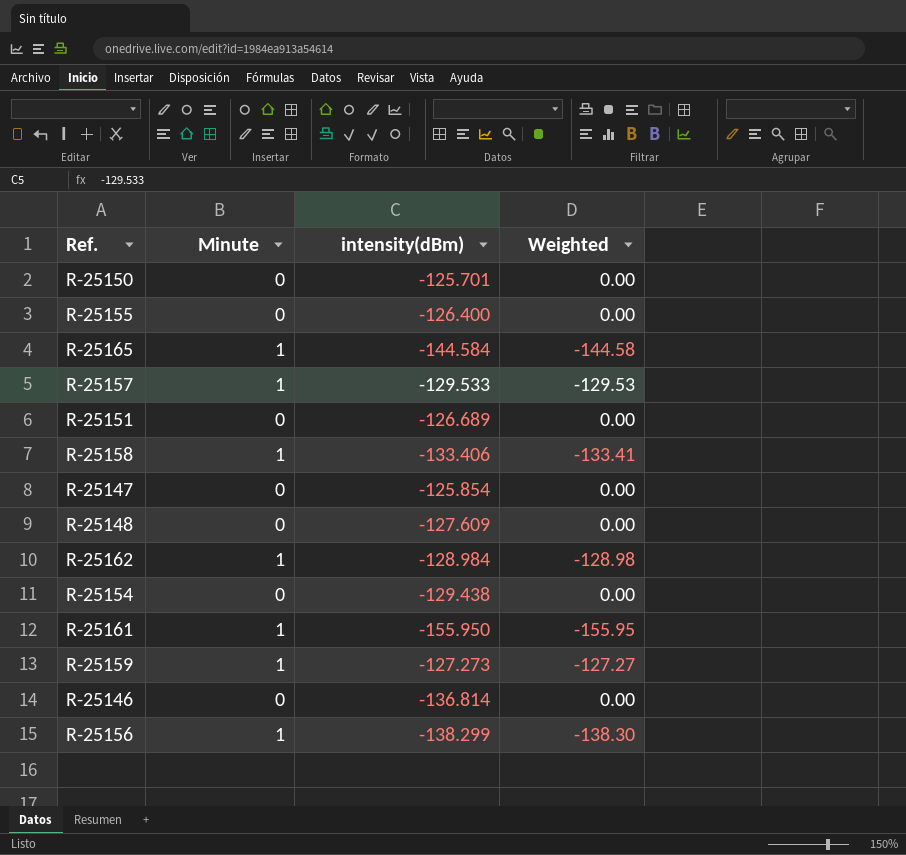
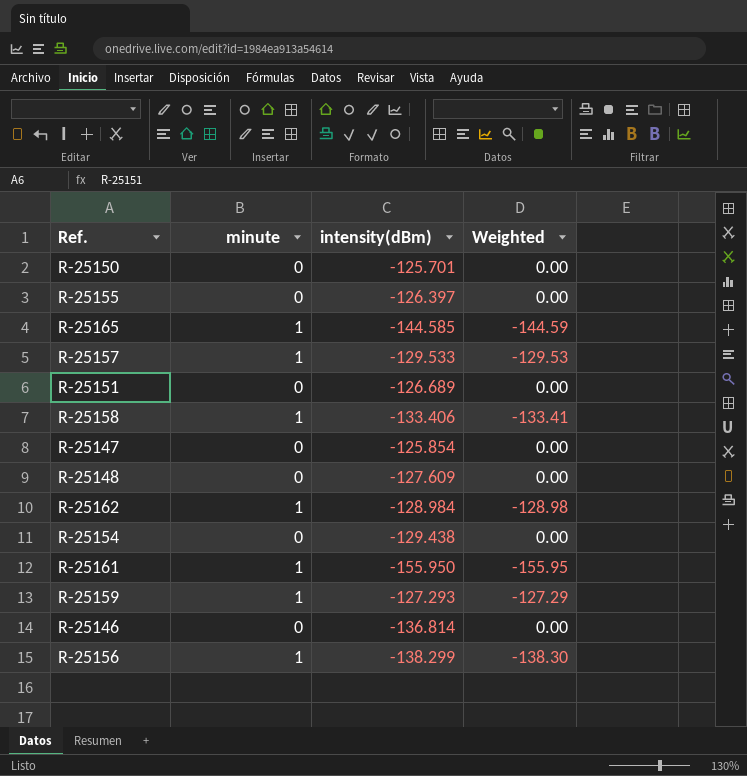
column name: Minute -> minute
R-25155 | intensity(dBm): -126.400 -> -126.397
R-25165 | intensity(dBm): -144.584 -> -144.585
R-25165 | Weighted: -144.58 -> -144.59
R-25159 | intensity(dBm): -127.273 -> -127.293
R-25159 | Weighted: -127.27 -> -127.29

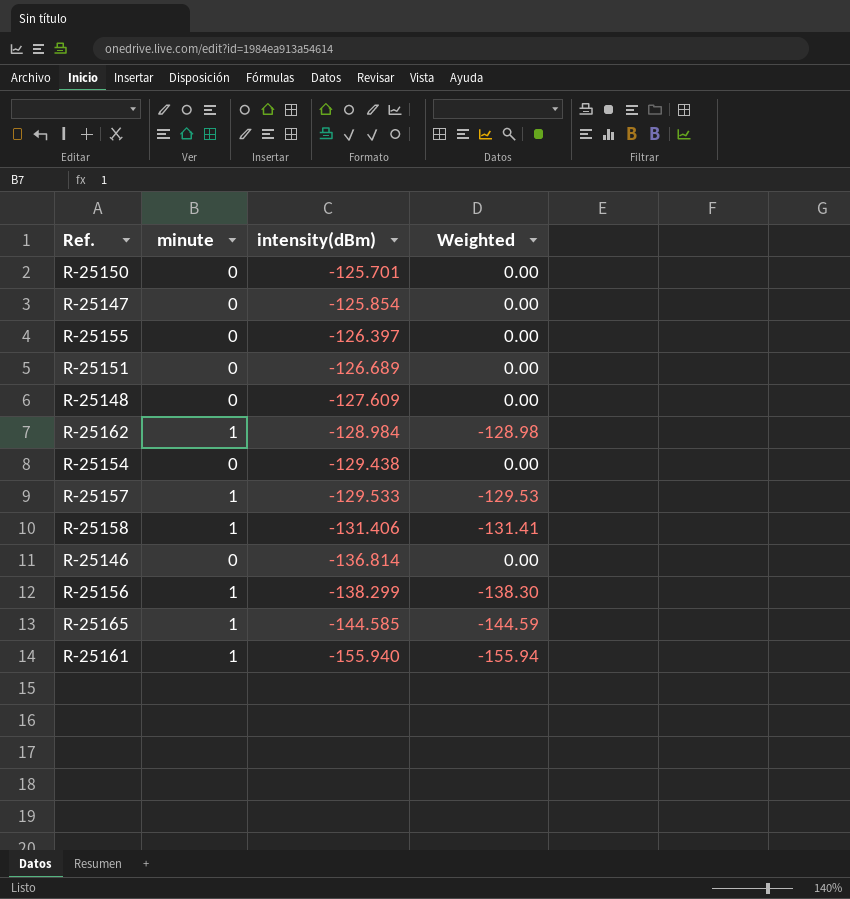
row order: none -> intensity(dBm) descending
row R-25159: 1 | -127.293 | -127.29 -> none
R-25158 | intensity(dBm): -133.406 -> -131.406
R-25158 | Weighted: -133.41 -> -131.41
R-25161 | intensity(dBm): -155.950 -> -155.940
R-25161 | Weighted: -155.95 -> -155.94

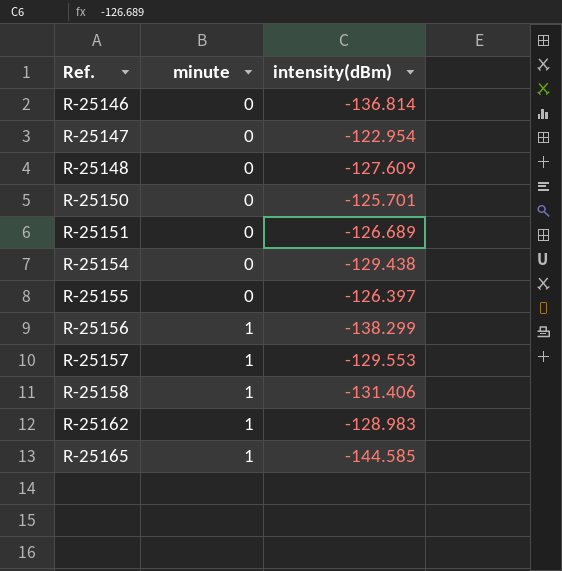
row order: intensity(dBm) descending -> Ref. ascending
column Weighted | formula: [minute] * [intensity(dBm)] -> none
row R-25161: 1 | -155.940 | -155.94 -> none
R-25147 | intensity(dBm): -125.854 -> -122.954
R-25157 | intensity(dBm): -129.533 -> -129.553
R-25162 | intensity(dBm): -128.984 -> -128.983

